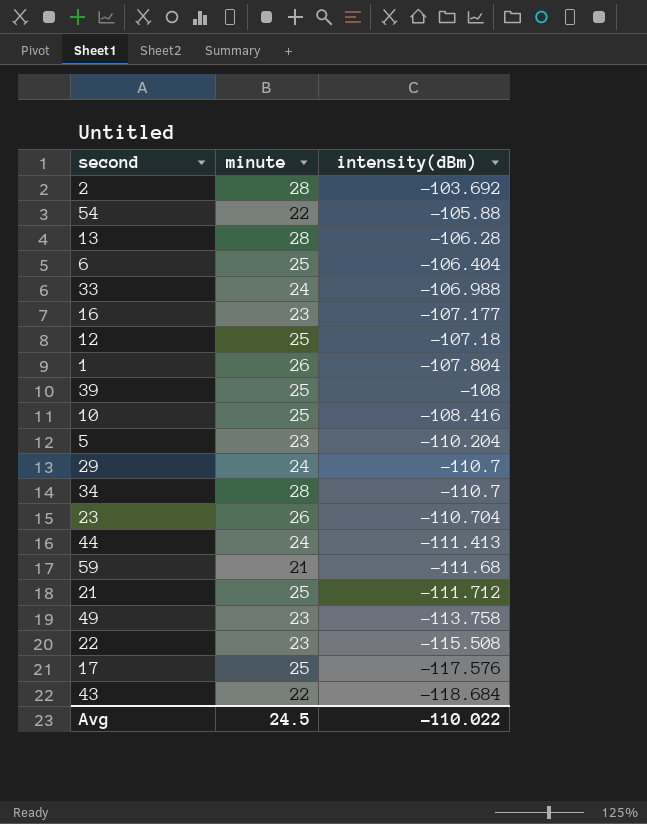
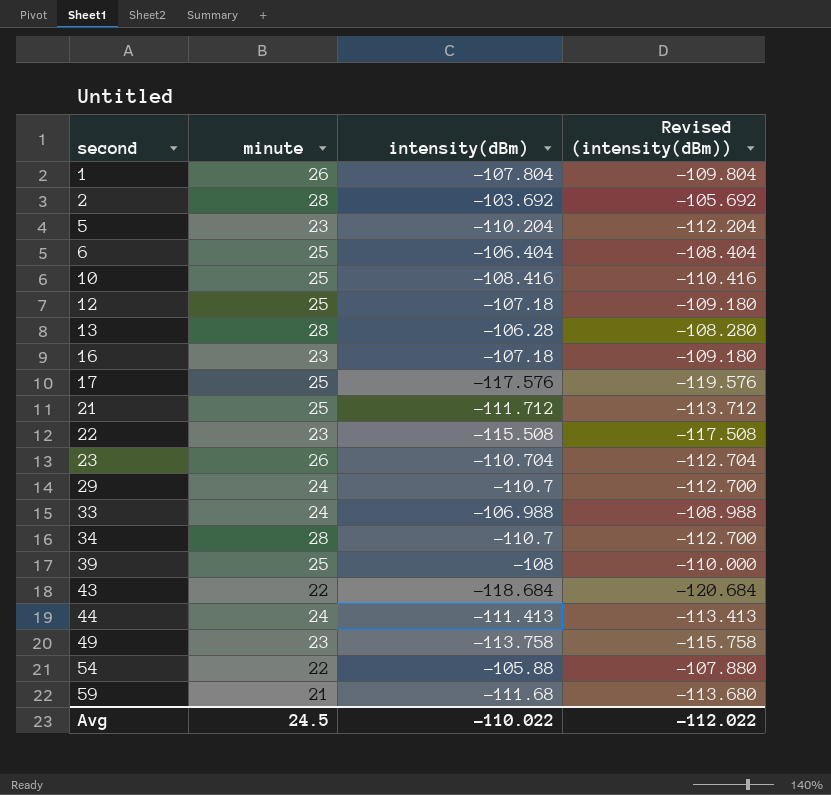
row order: intensity(dBm) descending -> second ascending
column Revised (intensity(dBm)) | formula: none -> [intensity(dBm)] - 2
16 | intensity(dBm): -107.177 -> -107.18

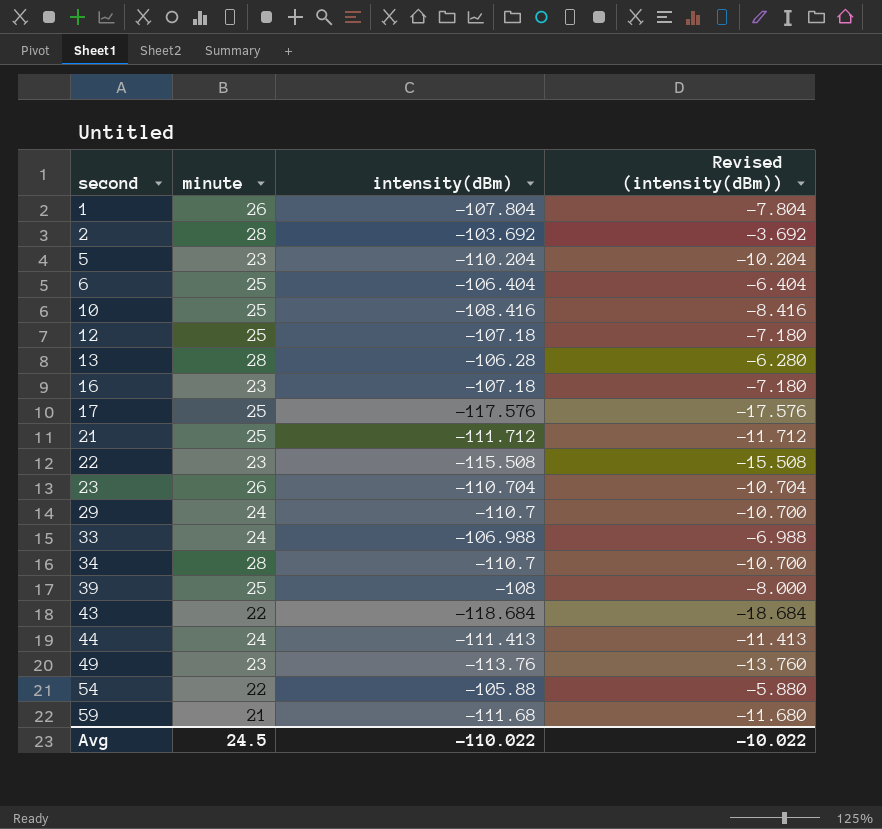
column Revised (intensity(dBm)) | formula: [intensity(dBm)] - 2 -> [intensity(dBm)] + 100
49 | intensity(dBm): -113.758 -> -113.76
Avg | Revised (intensity(dBm)): -112.022 -> -10.022

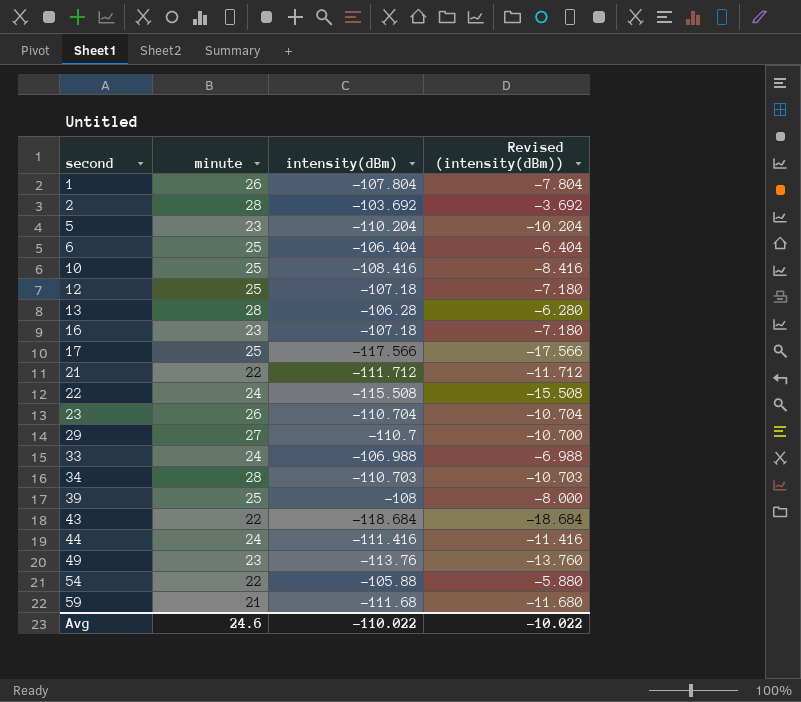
17 | intensity(dBm): -117.576 -> -117.566
17 | Revised (intensity(dBm)): -17.576 -> -17.566
21 | minute: 25 -> 22
22 | minute: 23 -> 24
29 | minute: 24 -> 27
34 | intensity(dBm): -110.7 -> -110.703
34 | Revised (intensity(dBm)): -10.700 -> -10.703
44 | intensity(dBm): -111.413 -> -111.416
44 | Revised (intensity(dBm)): -11.413 -> -11.416
Avg | minute: 24.5 -> 24.6

